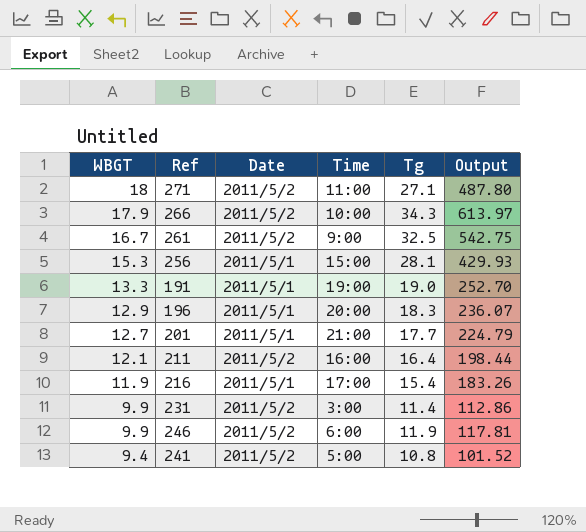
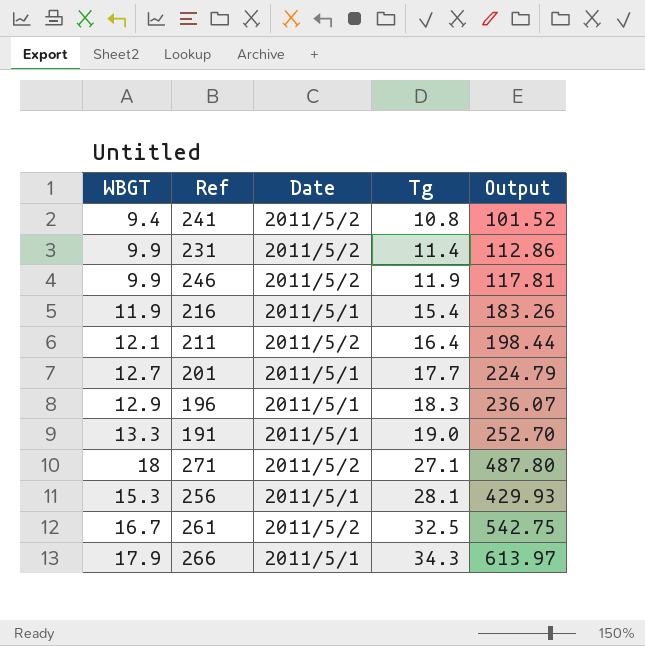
row order: WBGT descending -> Tg ascending
column Time | position: 4 -> none
266 | Date: 2011/5/2 -> 2011/5/1

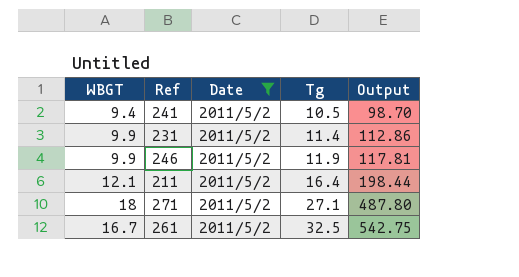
filter: none -> Date = 2011/5/2
241 | Tg: 10.8 -> 10.5
241 | Output: 101.52 -> 98.70

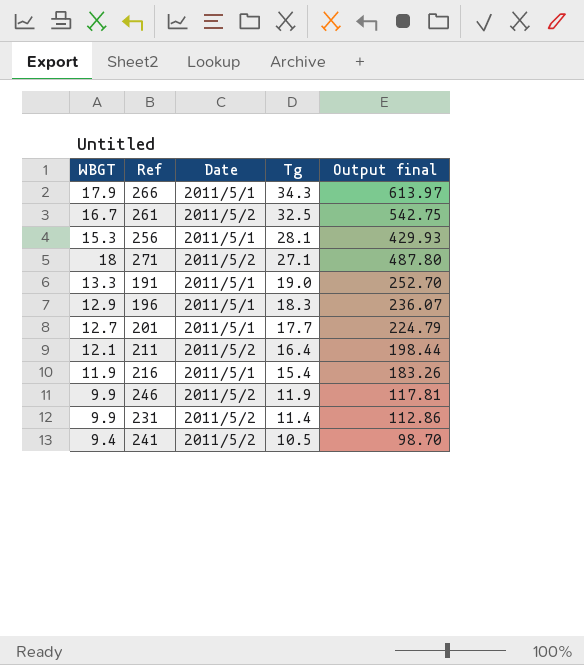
filter: Date = 2011/5/2 -> none
row order: Tg ascending -> Tg descending
column name: Output -> Output final

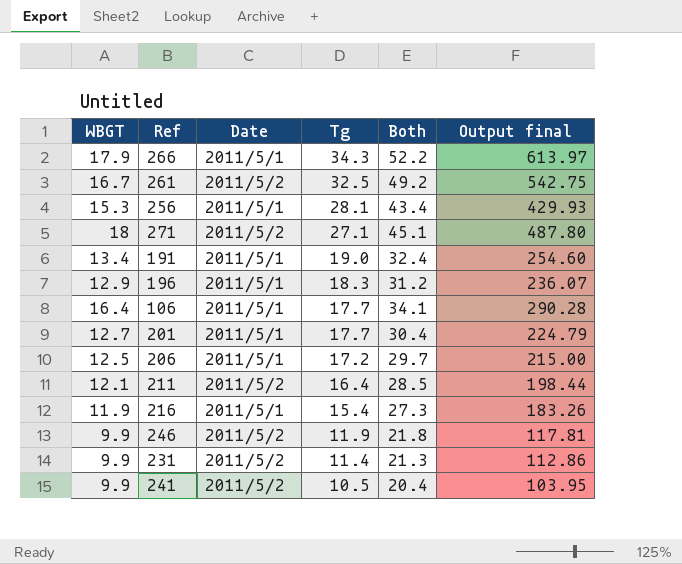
column Both | formula: none -> [WBGT] + [Tg]
191 | WBGT: 13.3 -> 13.4
191 | Output final: 252.70 -> 254.60
row 106: none -> 16.4 | 2011/5/1 | 17.7 | 34.1 | 290.28
row 206: none -> 12.5 | 2011/5/1 | 17.2 | 29.7 | 215.00
241 | WBGT: 9.4 -> 9.9
241 | Output final: 98.70 -> 103.95

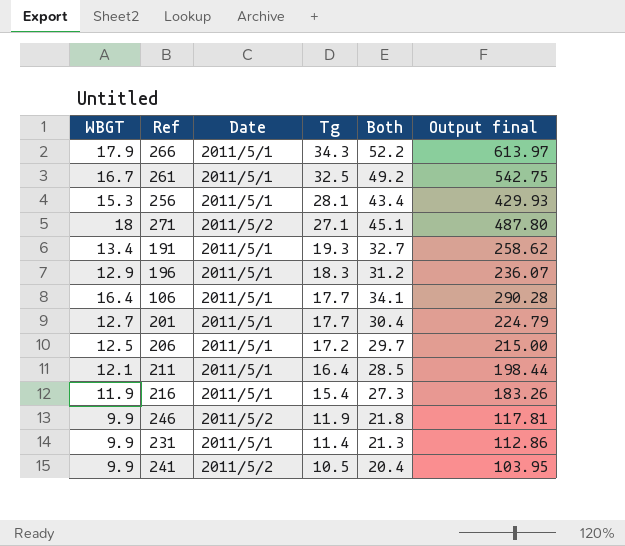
261 | Date: 2011/5/2 -> 2011/5/1
191 | Tg: 19.0 -> 19.3
191 | Both: 32.4 -> 32.7
191 | Output final: 254.60 -> 258.62
211 | Date: 2011/5/2 -> 2011/5/1
231 | Date: 2011/5/2 -> 2011/5/1

